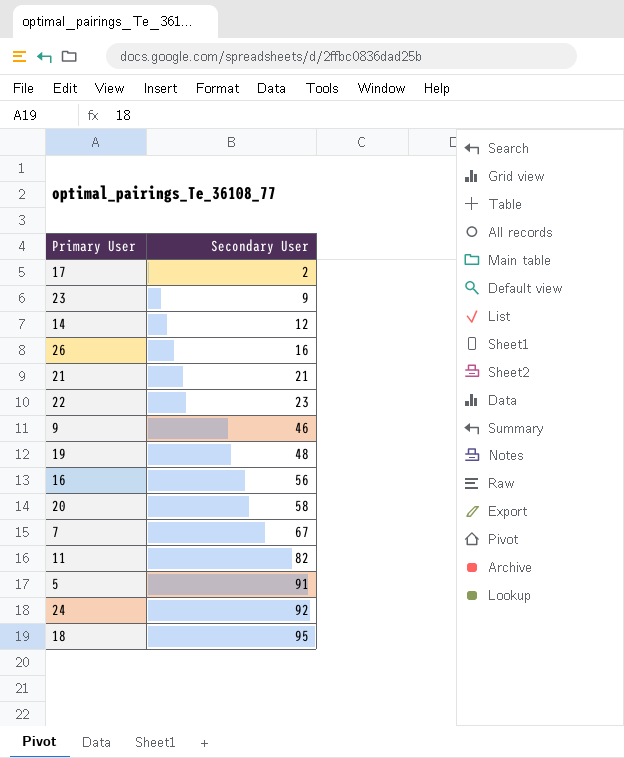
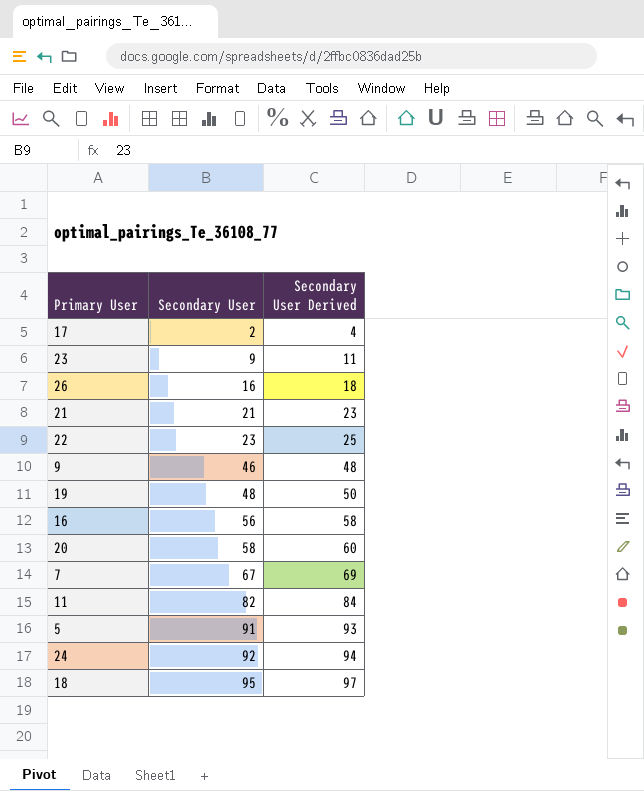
column Secondary User Derived | formula: none -> [Secondary User] + 2
row 14: 12 -> none

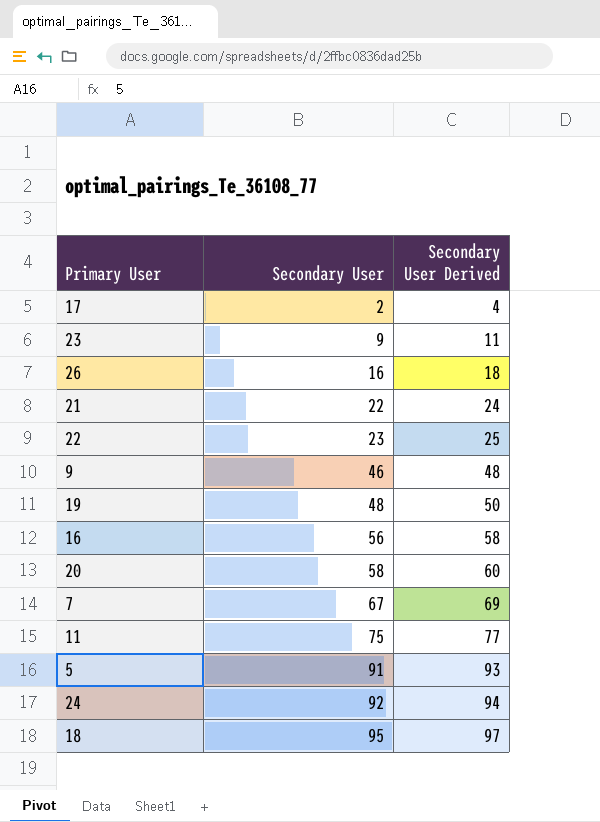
21 | Secondary User: 21 -> 22
21 | Secondary User Derived: 23 -> 24
11 | Secondary User: 82 -> 75
11 | Secondary User Derived: 84 -> 77

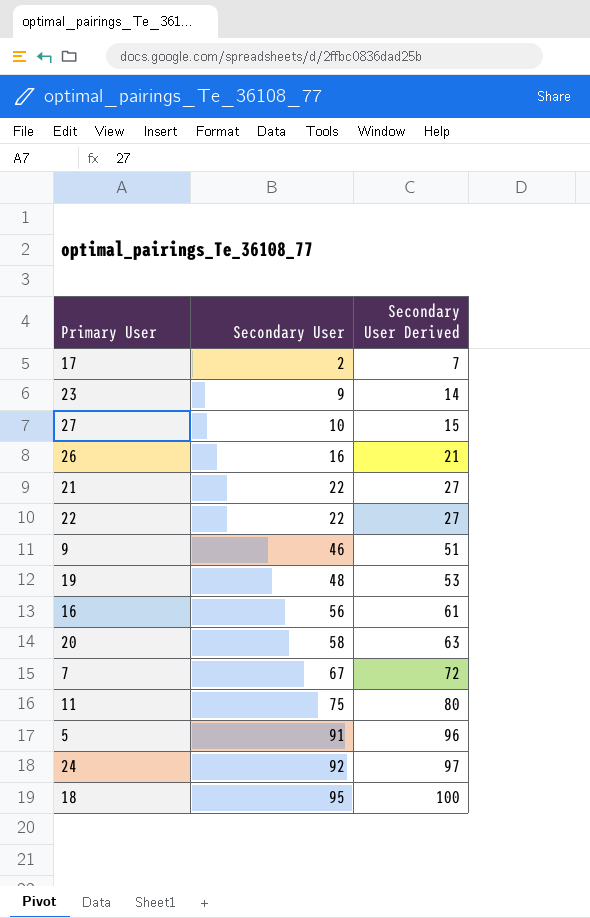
column Secondary User Derived | formula: [Secondary User] + 2 -> [Secondary User] + 5
row 27: none -> 10 | 15
22 | Secondary User: 23 -> 22

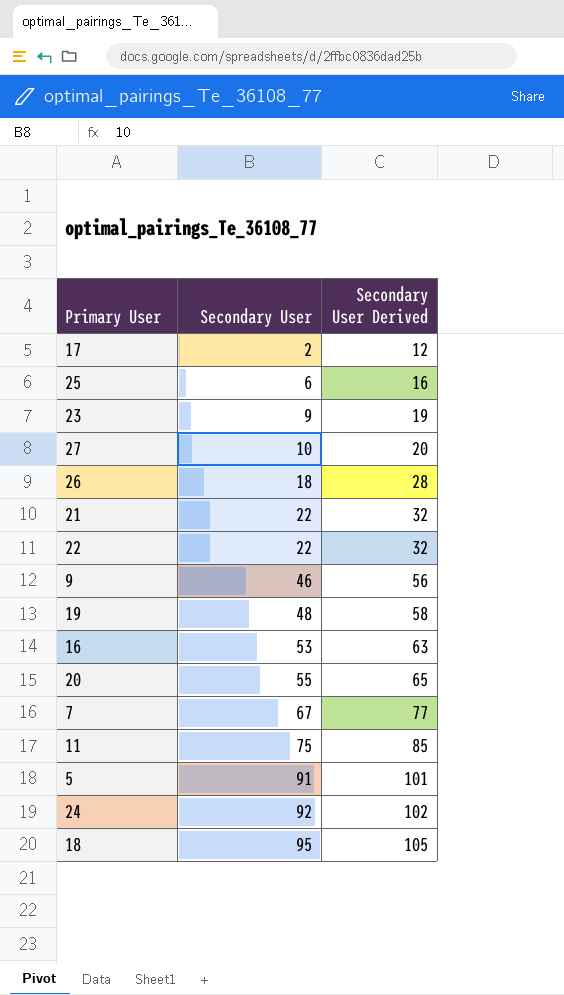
column Secondary User Derived | formula: [Secondary User] + 5 -> [Secondary User] + 10
row 25: none -> 6 | 16
26 | Secondary User: 16 -> 18
16 | Secondary User: 56 -> 53
20 | Secondary User: 58 -> 55

